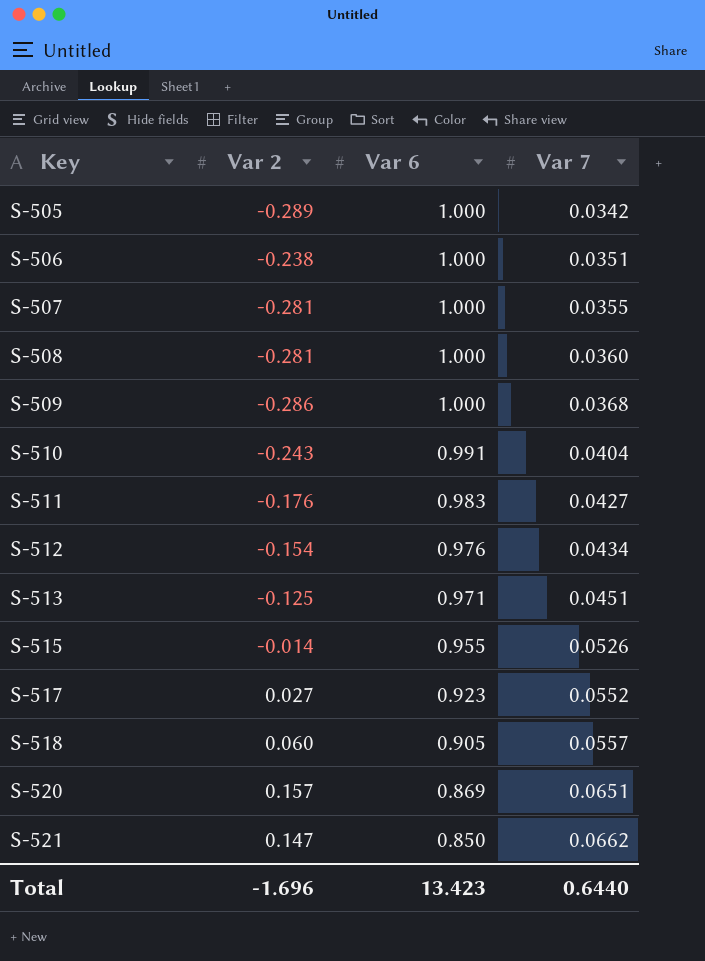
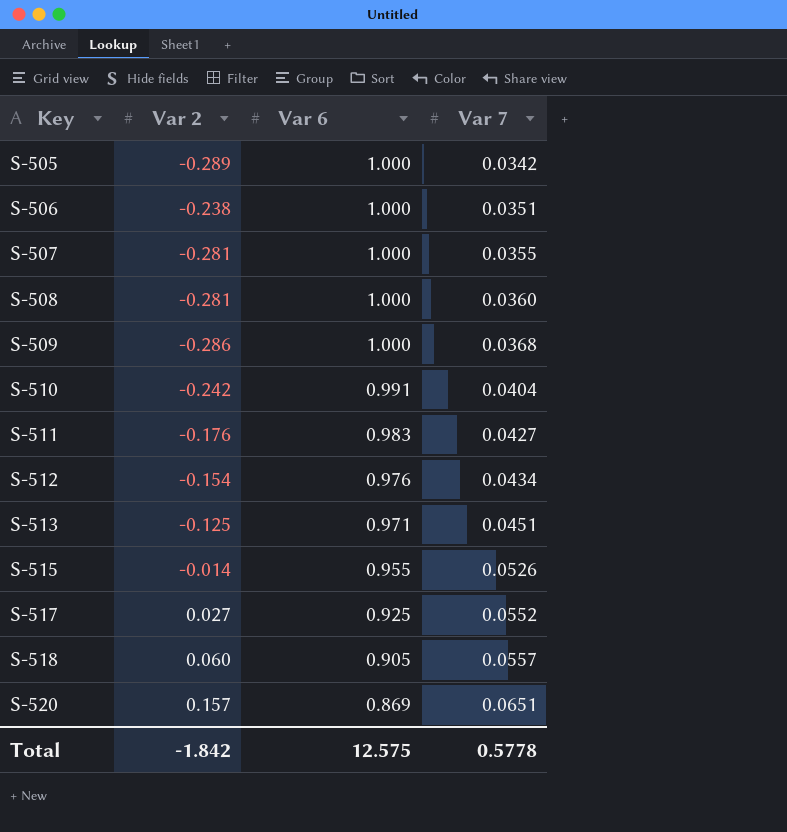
row S-521: 0.147 | 0.850 | 0.0662 -> none
S-510 | Var 2: -0.243 -> -0.242
S-517 | Var 6: 0.923 -> 0.925
Total | Var 2: -1.696 -> -1.842
Total | Var 6: 13.423 -> 12.575
Total | Var 7: 0.6440 -> 0.5778

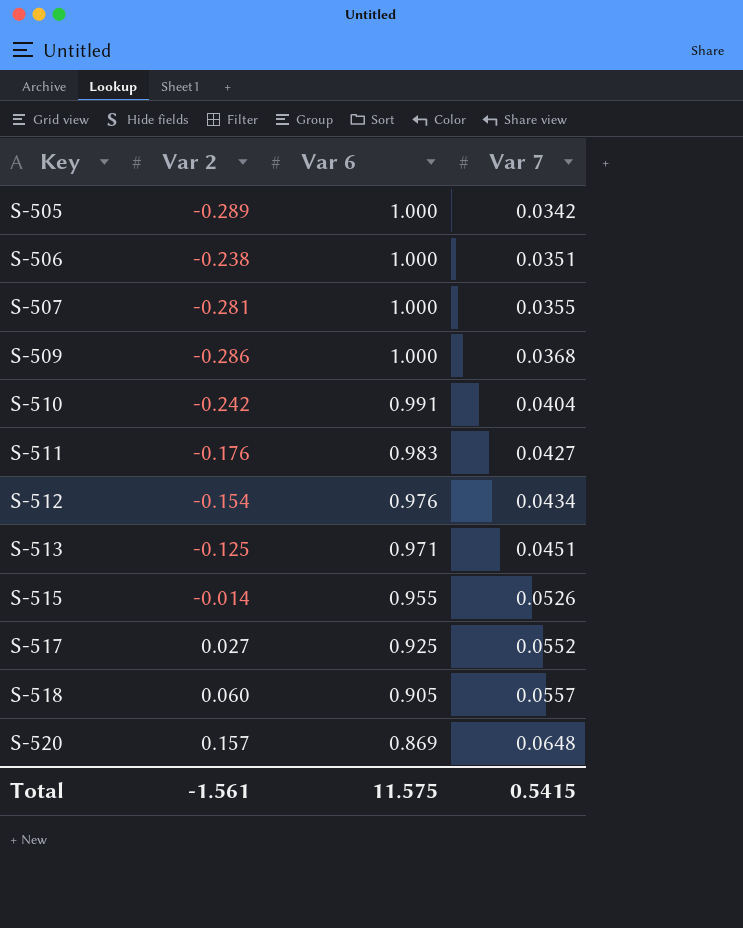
row S-508: -0.281 | 1.000 | 0.0360 -> none
S-520 | Var 7: 0.0651 -> 0.0648
Total | Var 2: -1.842 -> -1.561
Total | Var 6: 12.575 -> 11.575
Total | Var 7: 0.5778 -> 0.5415

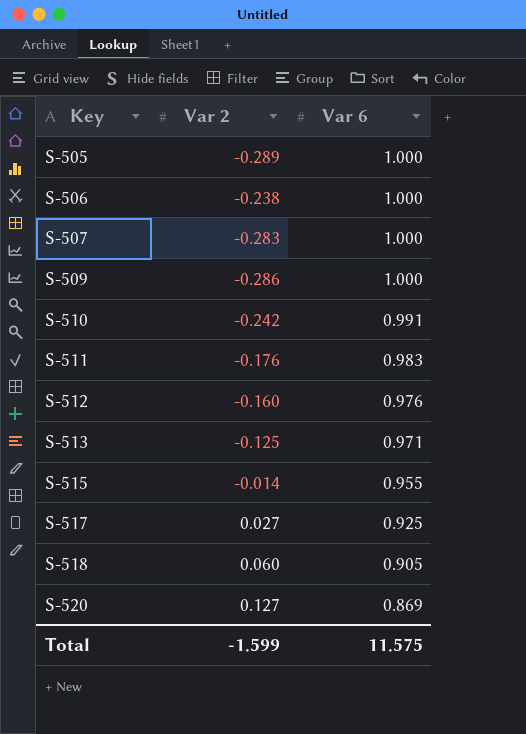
column Var 7 | position: 4 -> none
S-507 | Var 2: -0.281 -> -0.283
S-512 | Var 2: -0.154 -> -0.160
S-520 | Var 2: 0.157 -> 0.127
Total | Var 2: -1.561 -> -1.599

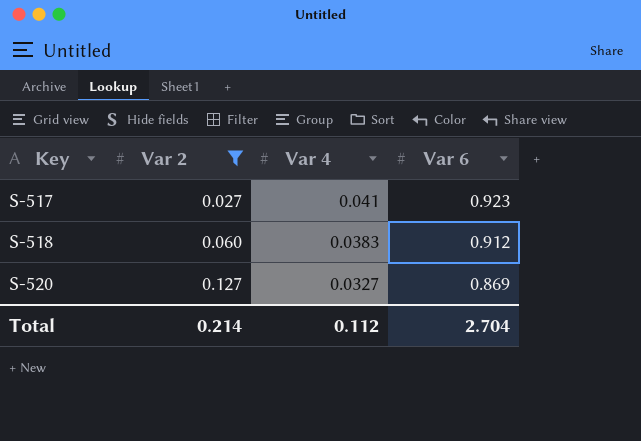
filter: none -> Var 2 >= 0.027
column Var 4 | position: none -> 3
S-517 | Var 6: 0.925 -> 0.923
S-518 | Var 6: 0.905 -> 0.912
Total | Var 2: -1.599 -> 0.214
Total | Var 6: 11.575 -> 2.704

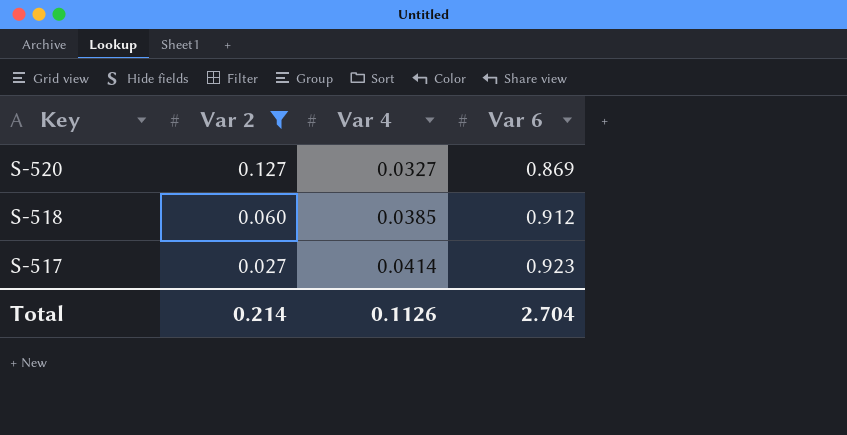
row order: Key ascending -> Key descending
S-518 | Var 4: 0.0383 -> 0.0385
S-517 | Var 4: 0.041 -> 0.0414
Total | Var 4: 0.112 -> 0.1126

